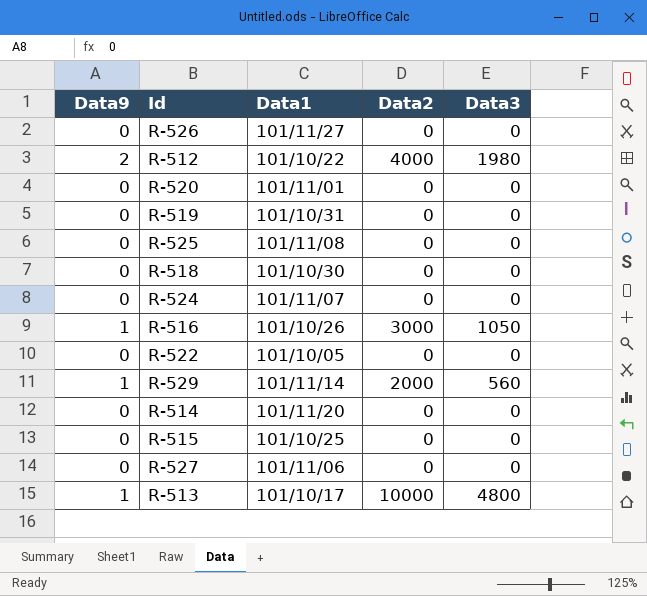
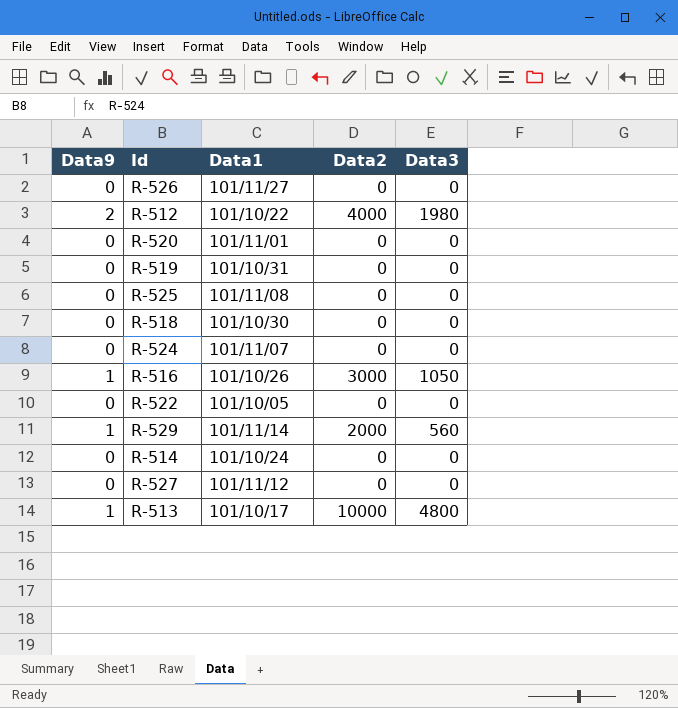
row R-515: 0 | 101/10/25 | 0 | 0 -> none
R-514 | Data1: 101/11/20 -> 101/10/24
R-527 | Data1: 101/11/06 -> 101/11/12

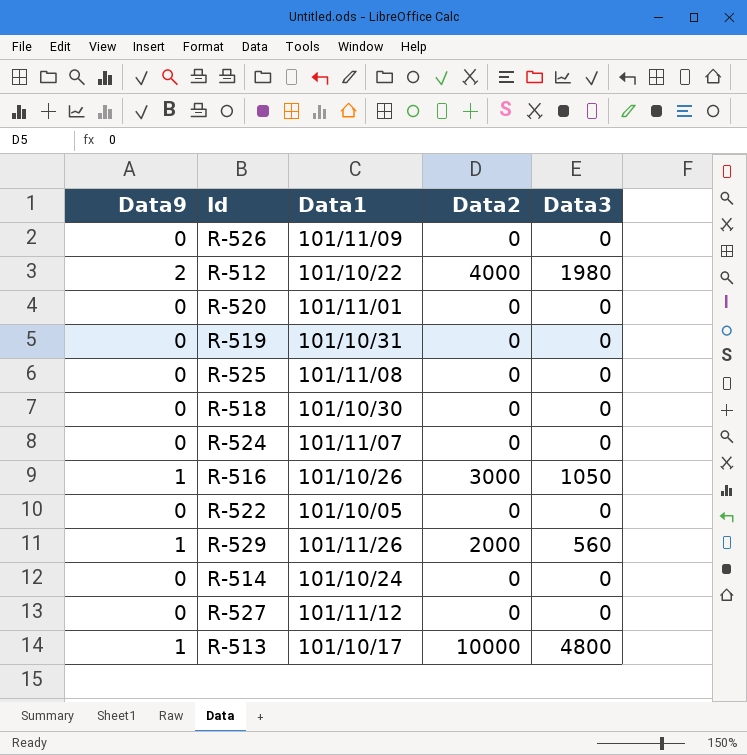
R-526 | Data1: 101/11/27 -> 101/11/09
R-529 | Data1: 101/11/14 -> 101/11/26

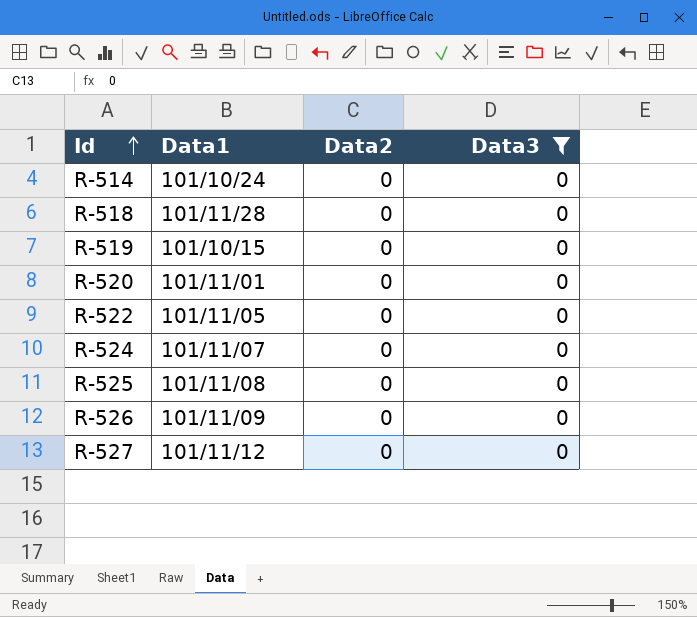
filter: none -> Data3 = 0
row order: none -> Id ascending
column Data9 | position: 1 -> none
R-518 | Data1: 101/10/30 -> 101/11/28
R-519 | Data1: 101/10/31 -> 101/10/15
R-522 | Data1: 101/10/05 -> 101/11/05

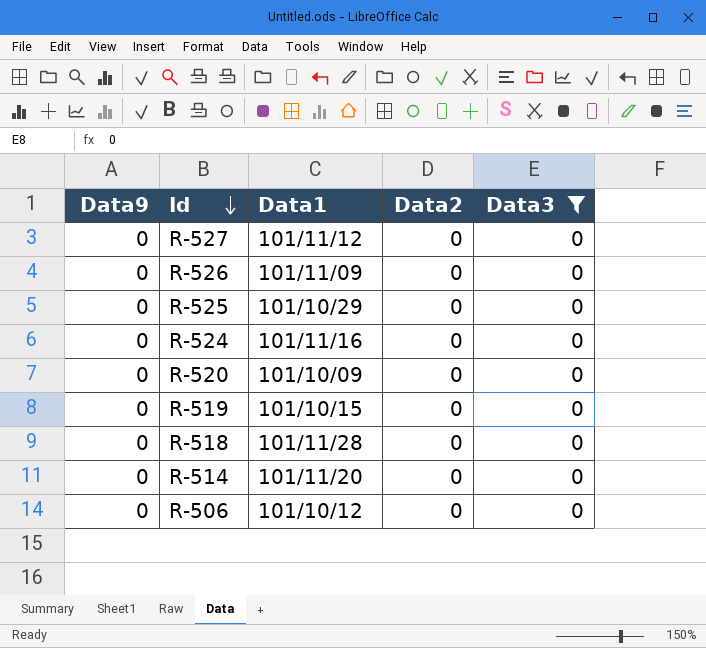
row order: Id ascending -> Id descending
column Data9 | position: none -> 1
row R-522: 101/11/05 | 0 | 0 -> none
R-525 | Data1: 101/11/08 -> 101/10/29
R-524 | Data1: 101/11/07 -> 101/11/16
R-520 | Data1: 101/11/01 -> 101/10/09
R-514 | Data1: 101/10/24 -> 101/11/20
row R-506: none -> 0 | 101/10/12 | 0 | 0

